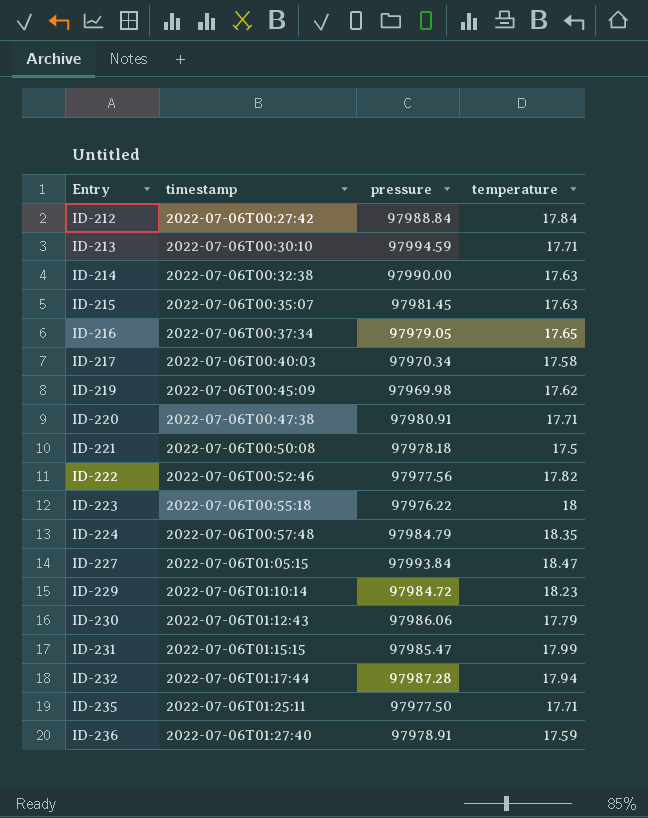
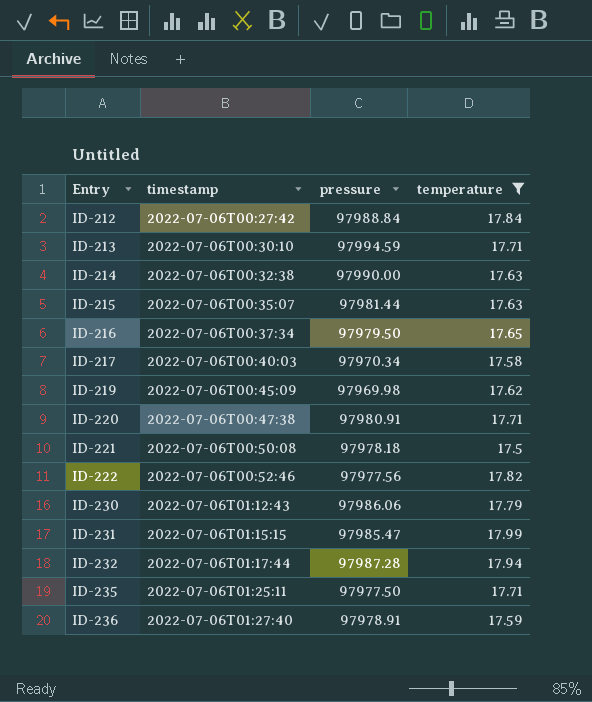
filter: none -> temperature <= 17.99
ID-215 | pressure: 97981.45 -> 97981.44
ID-216 | pressure: 97979.05 -> 97979.50

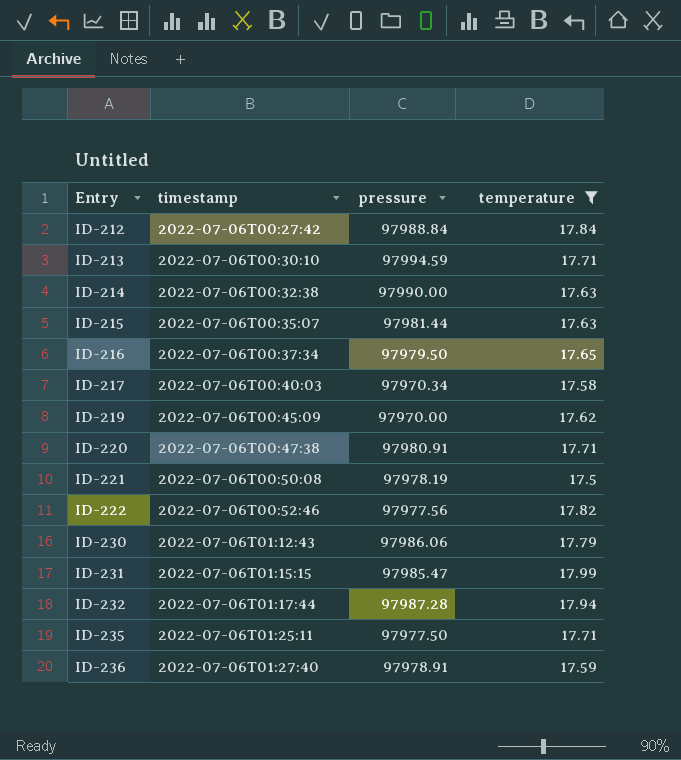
ID-219 | pressure: 97969.98 -> 97970.00
ID-221 | pressure: 97978.18 -> 97978.19

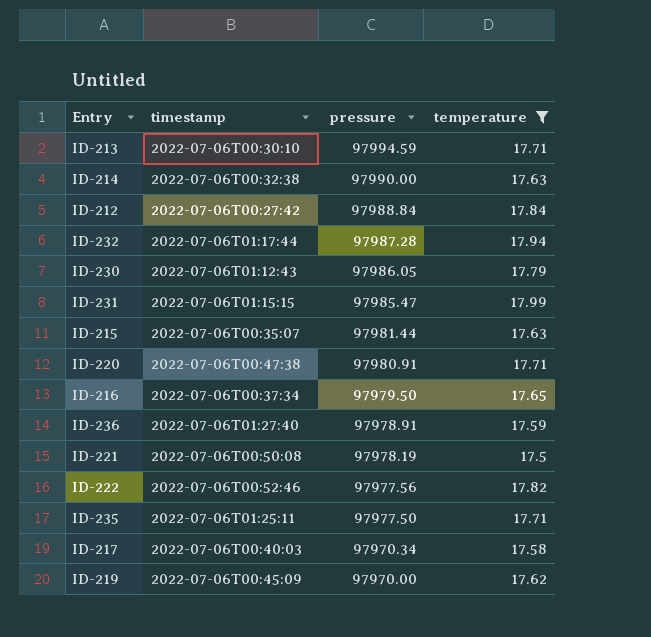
row order: Entry ascending -> pressure descending
ID-230 | pressure: 97986.06 -> 97986.05

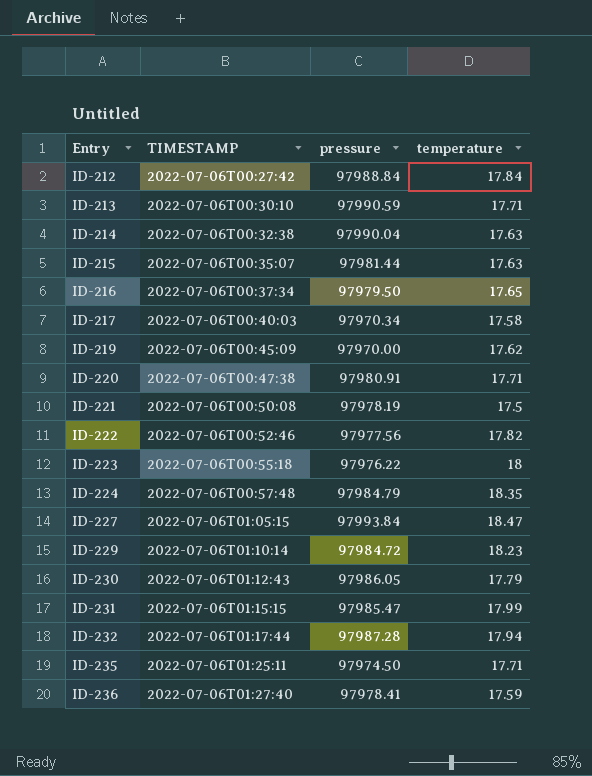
filter: temperature <= 17.99 -> none
row order: pressure descending -> Entry ascending
column name: timestamp -> TIMESTAMP
ID-213 | pressure: 97994.59 -> 97990.59
ID-214 | pressure: 97990.00 -> 97990.04
ID-235 | pressure: 97977.50 -> 97974.50
ID-236 | pressure: 97978.91 -> 97978.41

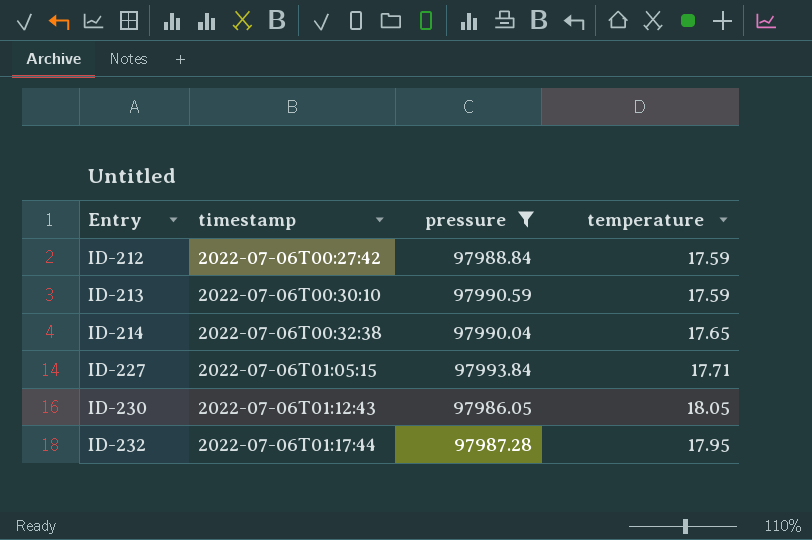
filter: none -> pressure >= 97986.05
column name: TIMESTAMP -> timestamp
ID-212 | temperature: 17.84 -> 17.59
ID-213 | temperature: 17.71 -> 17.59
ID-214 | temperature: 17.63 -> 17.65
ID-227 | temperature: 18.47 -> 17.71
ID-230 | temperature: 17.79 -> 18.05
ID-232 | temperature: 17.94 -> 17.95

